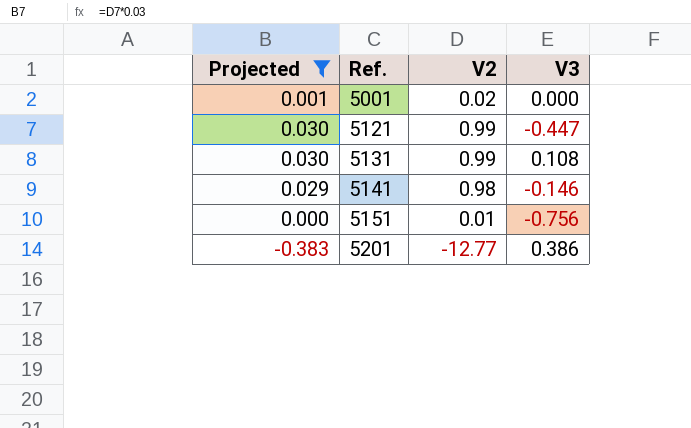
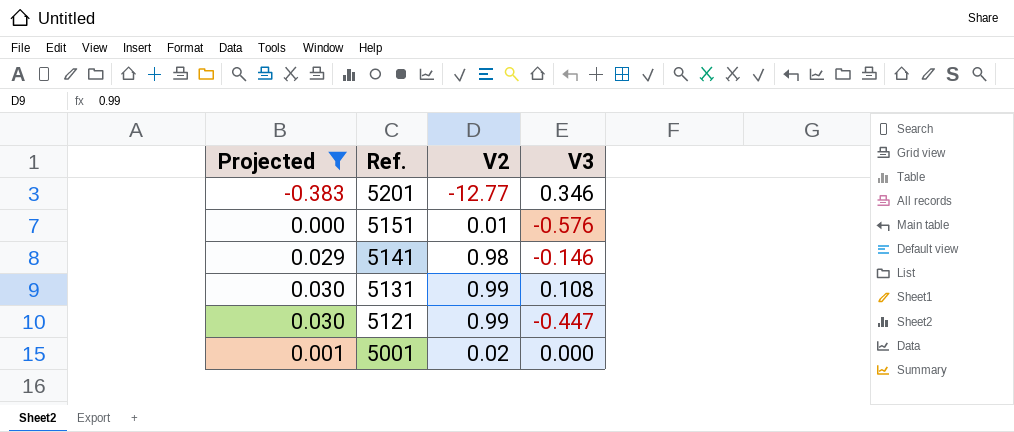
row order: Ref. ascending -> Ref. descending
5201 | V3: 0.386 -> 0.346
5151 | V3: -0.756 -> -0.576

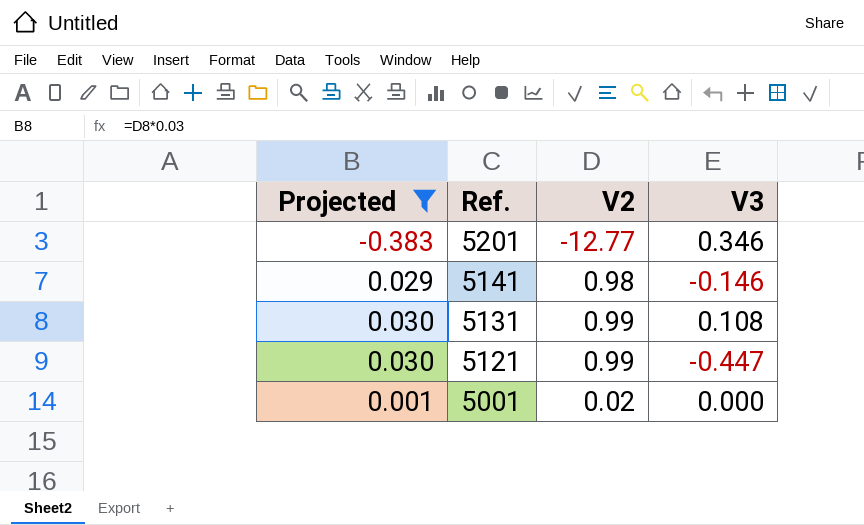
row 5151: 0.000 | 0.01 | -0.576 -> none

